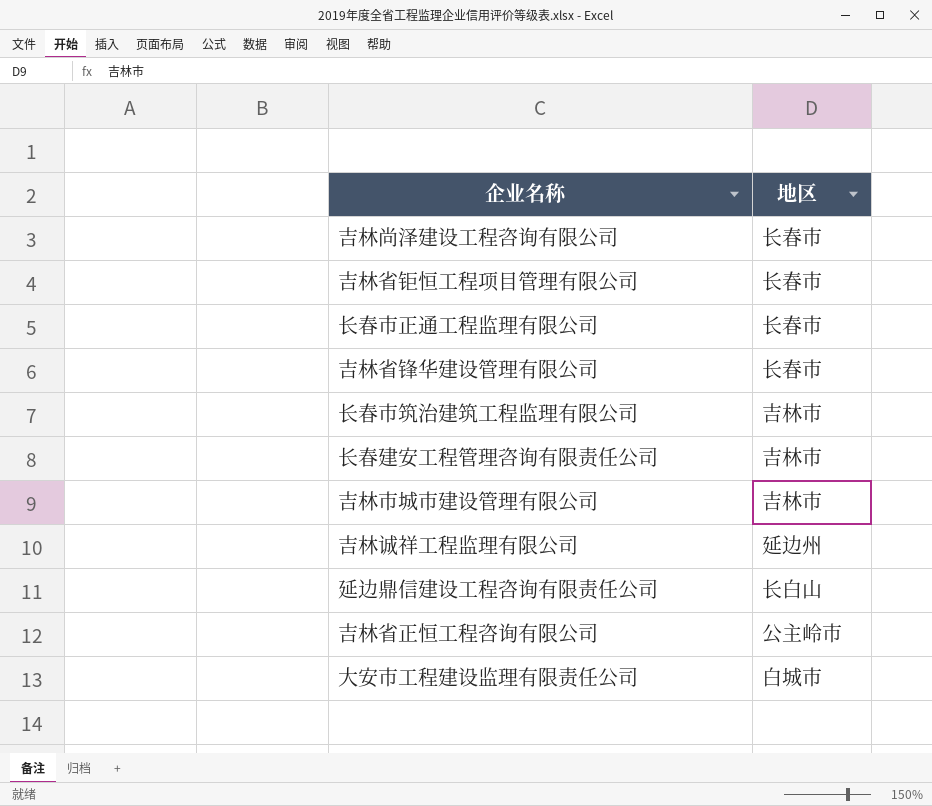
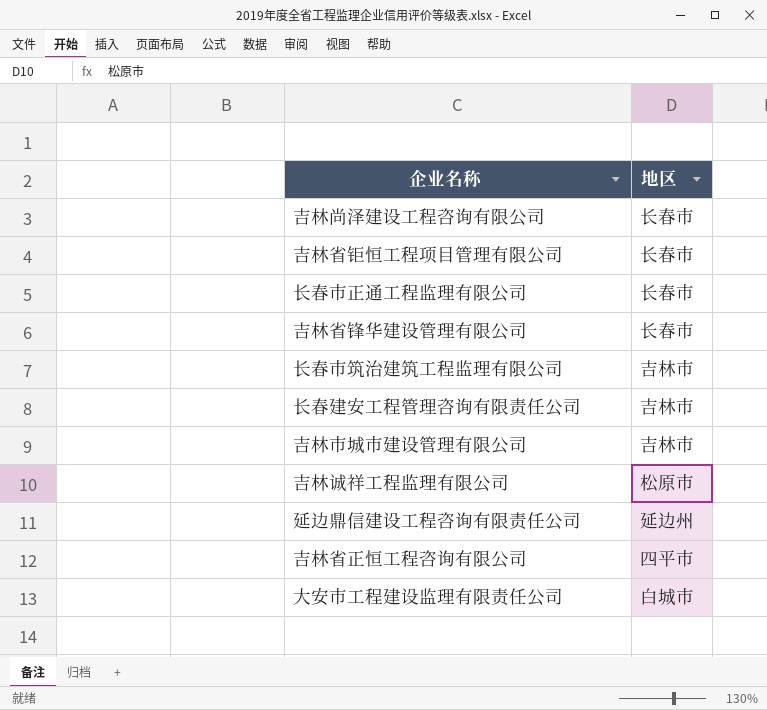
吉林诚祥工程监理有限公司 | 地区: 延边州 -> 松原市
延边鼎信建设工程咨询有限责任公司 | 地区: 长白山 -> 延边州
吉林省正恒工程咨询有限公司 | 地区: 公主岭市 -> 四平市

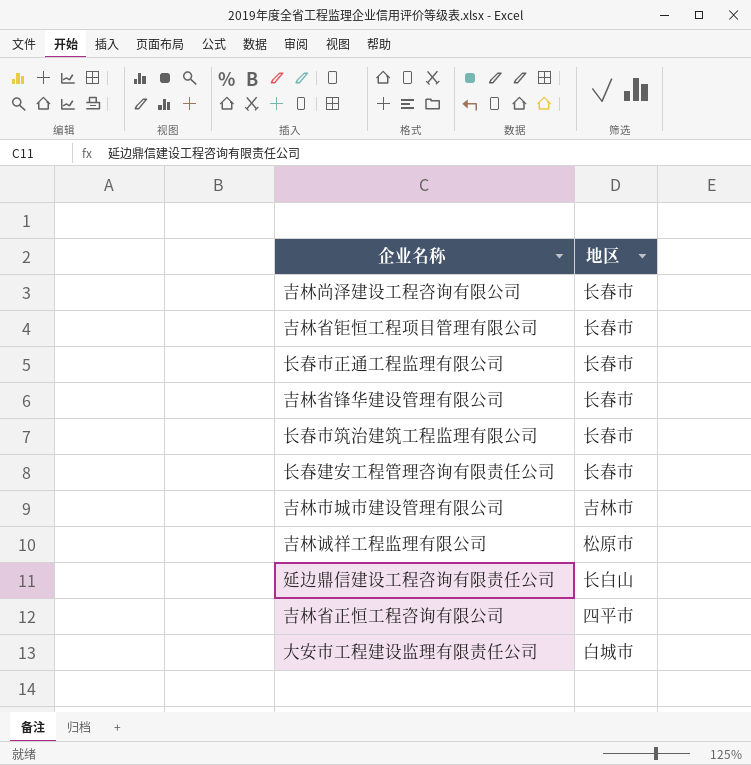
长春市筑治建筑工程监理有限公司 | 地区: 吉林市 -> 长春市
长春建安工程管理咨询有限责任公司 | 地区: 吉林市 -> 长春市
延边鼎信建设工程咨询有限责任公司 | 地区: 延边州 -> 长白山

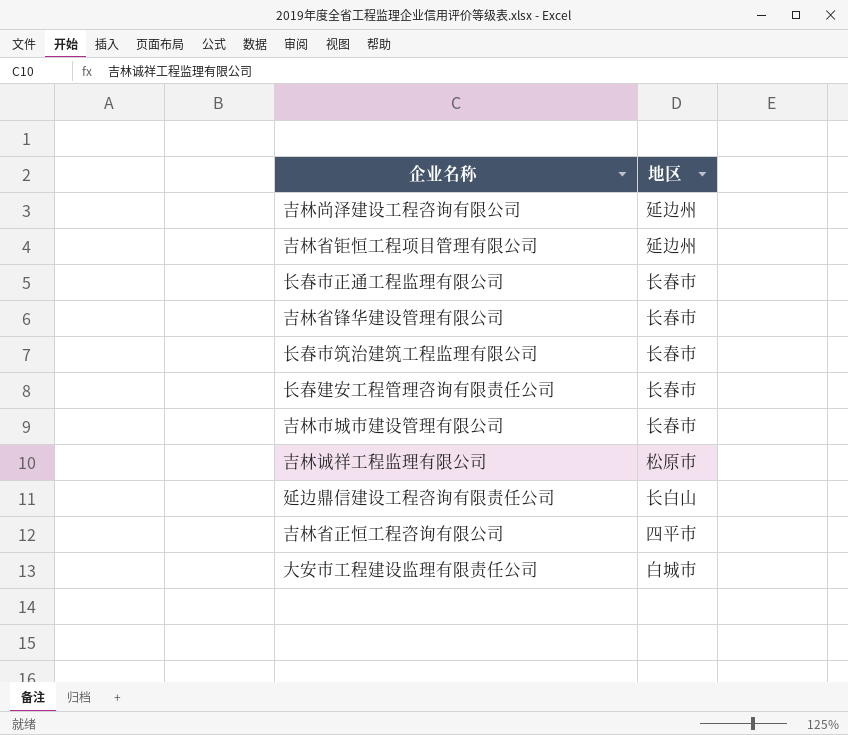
吉林尚泽建设工程咨询有限公司 | 地区: 长春市 -> 延边州
吉林省钜恒工程项目管理有限公司 | 地区: 长春市 -> 延边州
吉林市城市建设管理有限公司 | 地区: 吉林市 -> 长春市

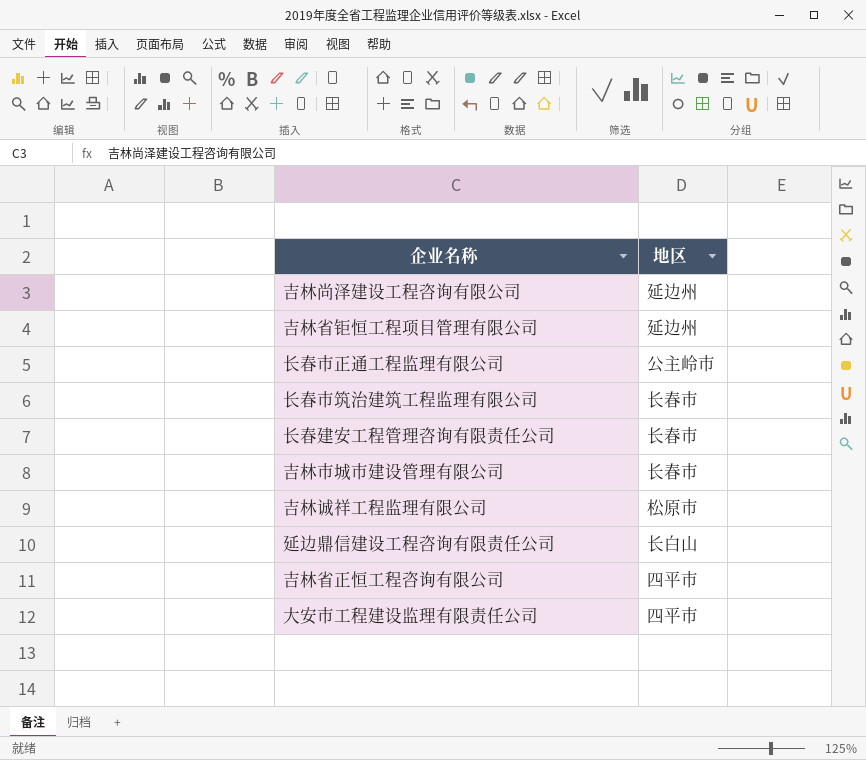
row 吉林省锋华建设管理有限公司: 长春市 -> none
长春市正通工程监理有限公司 | 地区: 长春市 -> 公主岭市
大安市工程建设监理有限责任公司 | 地区: 白城市 -> 四平市

